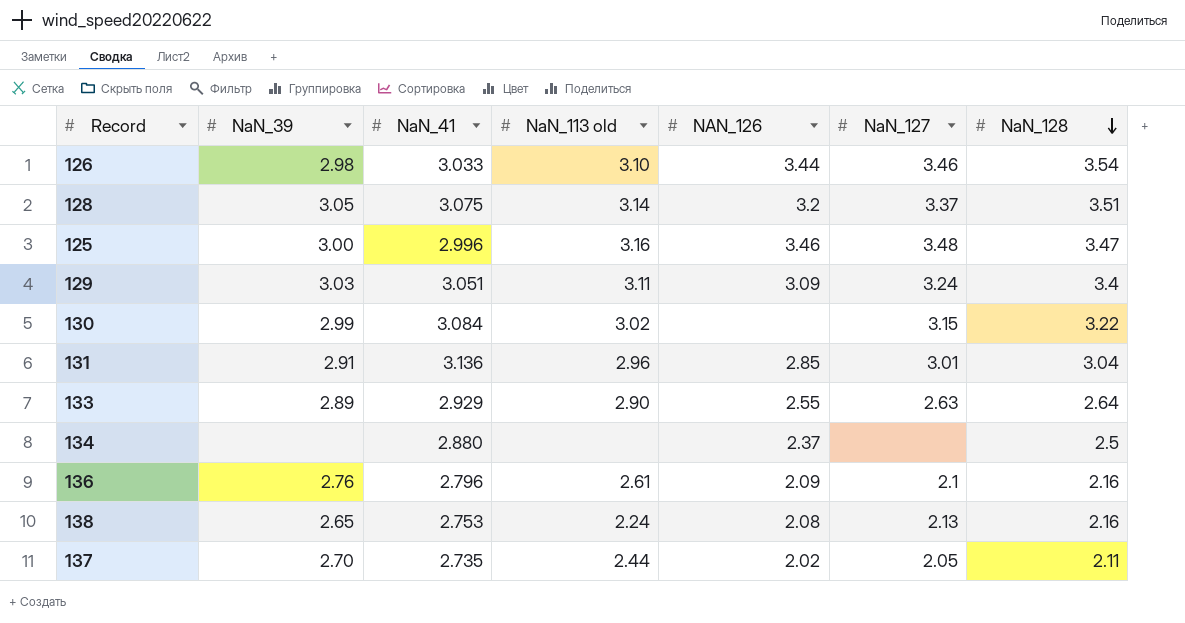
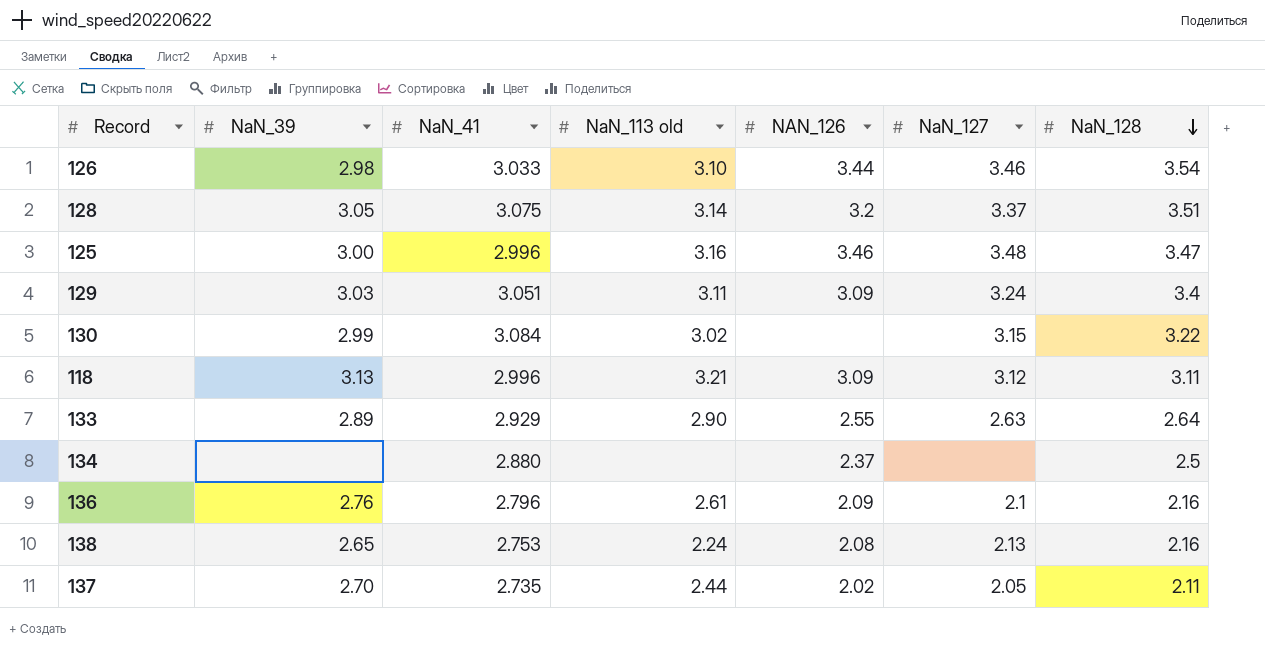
row 131: 2.91 | 3.136 | 2.96 | 2.85 | 3.01 | 3.04 -> none
row 118: none -> 3.13 | 2.996 | 3.21 | 3.09 | 3.12 | 3.11

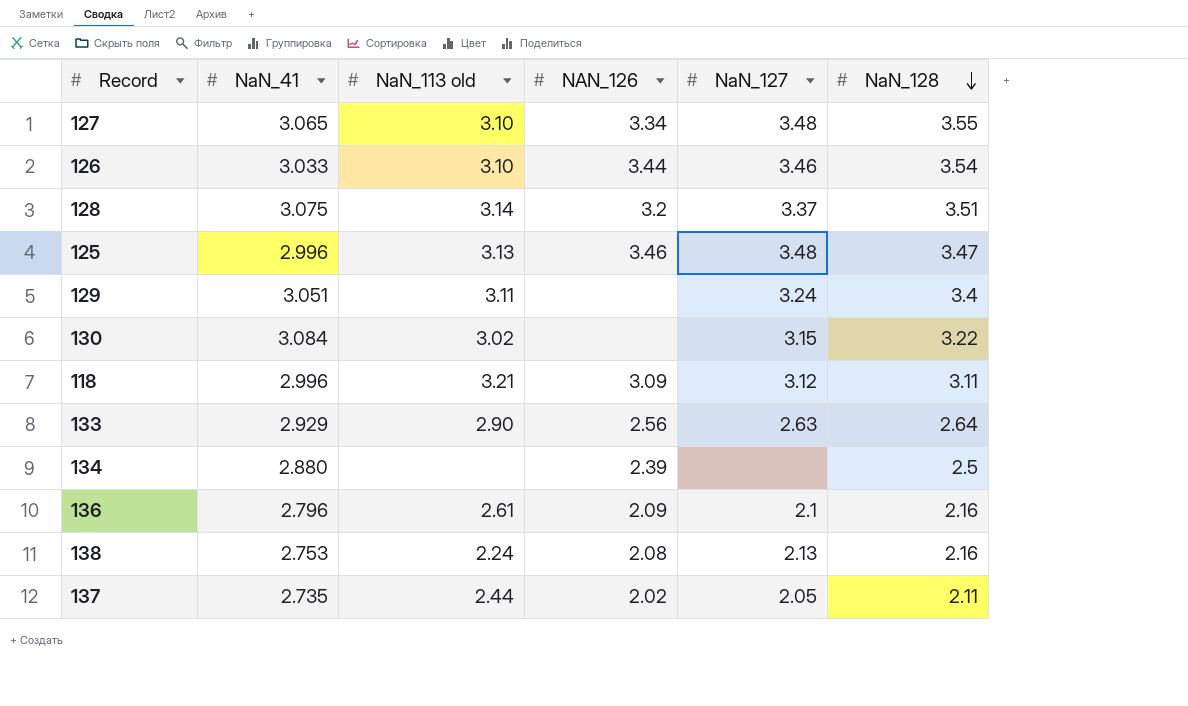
column NaN_39 | position: 2 -> none
row 127: none -> 3.065 | 3.10 | 3.34 | 3.48 | 3.55
125 | NaN_113 old: 3.16 -> 3.13
129 | NAN_126: 3.09 -> none
133 | NAN_126: 2.55 -> 2.56
134 | NAN_126: 2.37 -> 2.39

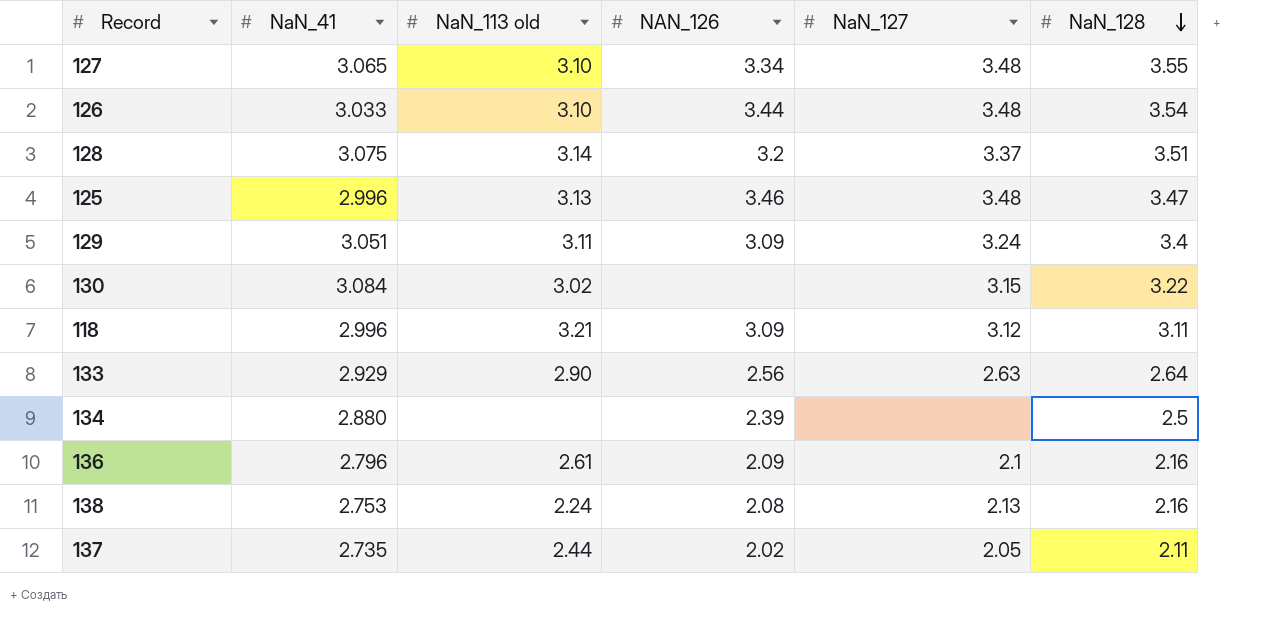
126 | NaN_127: 3.46 -> 3.48
129 | NAN_126: none -> 3.09

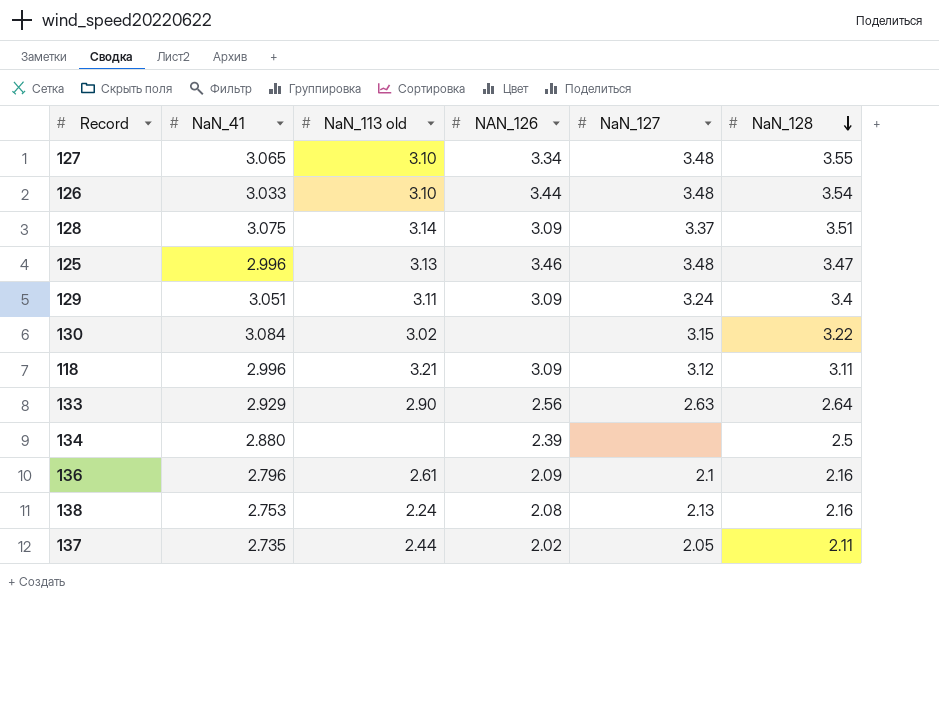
128 | NAN_126: 3.2 -> 3.09

